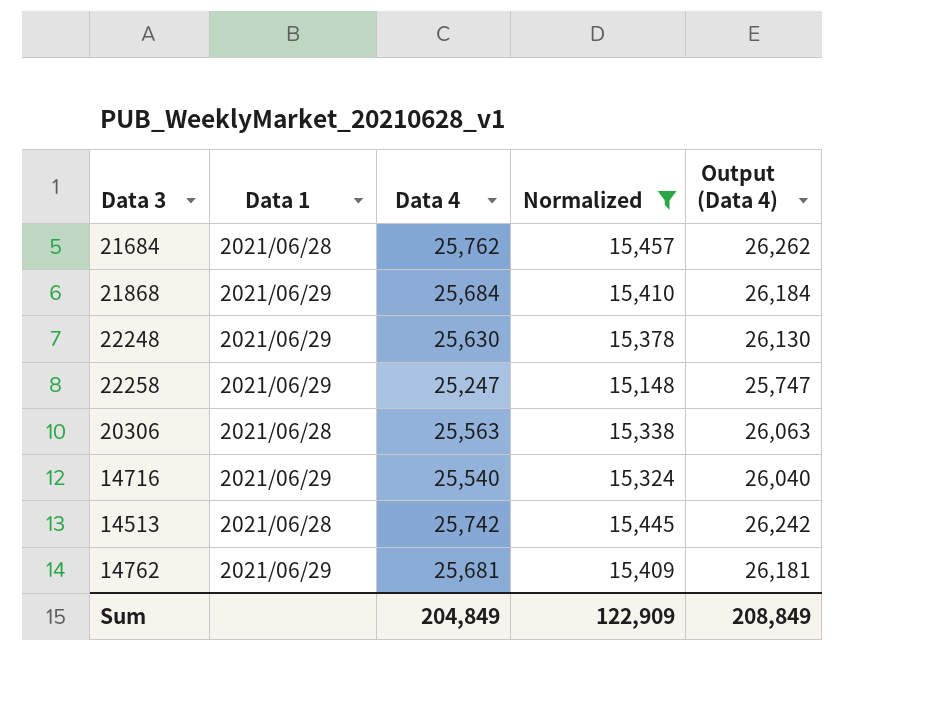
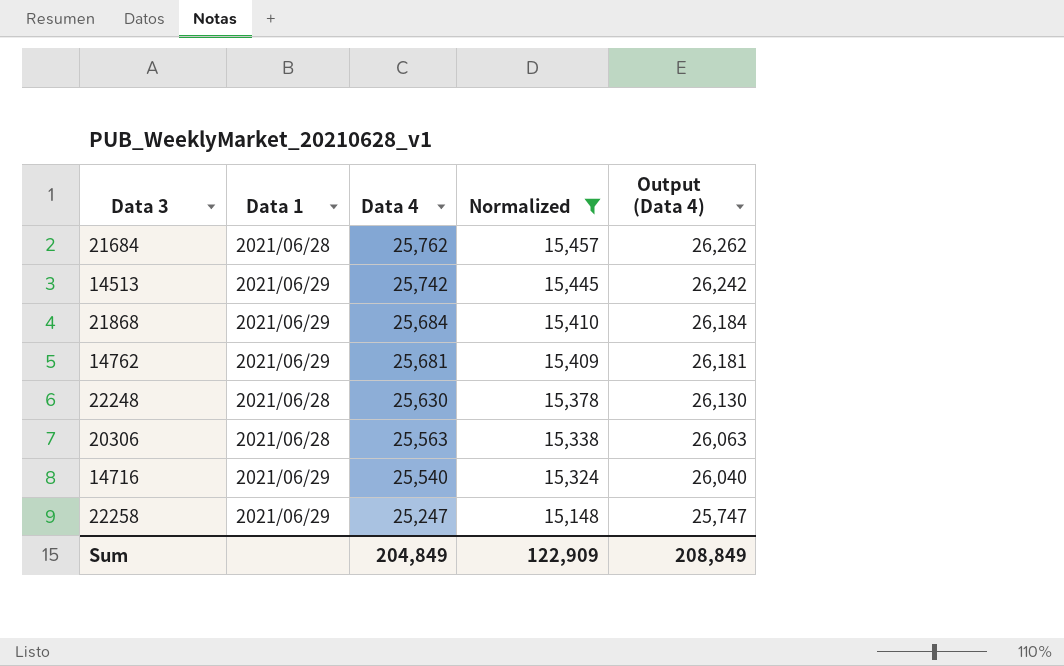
row order: none -> Data 4 descending
14513 | Data 1: 2021/06/28 -> 2021/06/29
22248 | Data 1: 2021/06/29 -> 2021/06/28

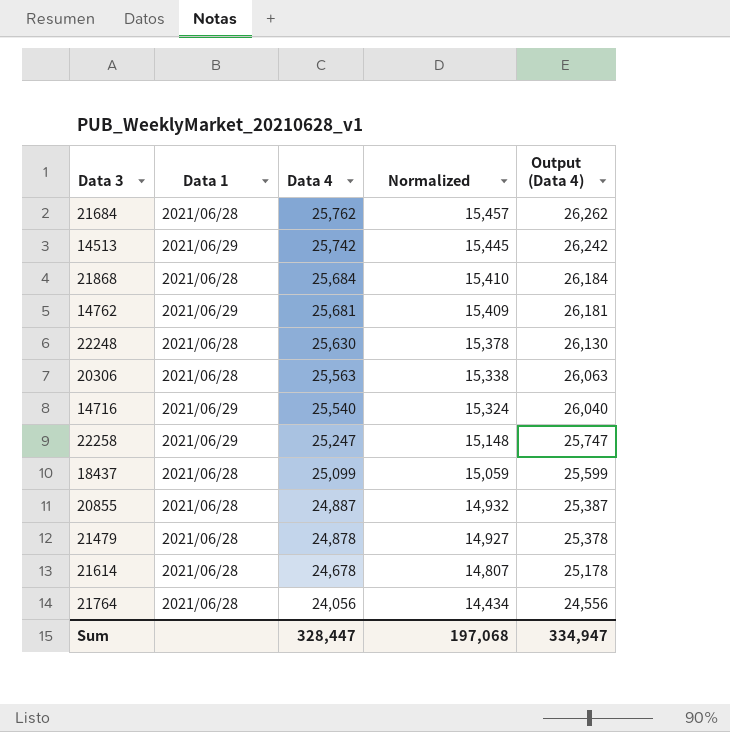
filter: Normalized >= 15,148 -> none
21868 | Data 1: 2021/06/29 -> 2021/06/28
Sum | Data 4: 204,849 -> 328,447
Sum | Normalized: 122,909 -> 197,068
Sum | Output (Data 4): 208,849 -> 334,947

